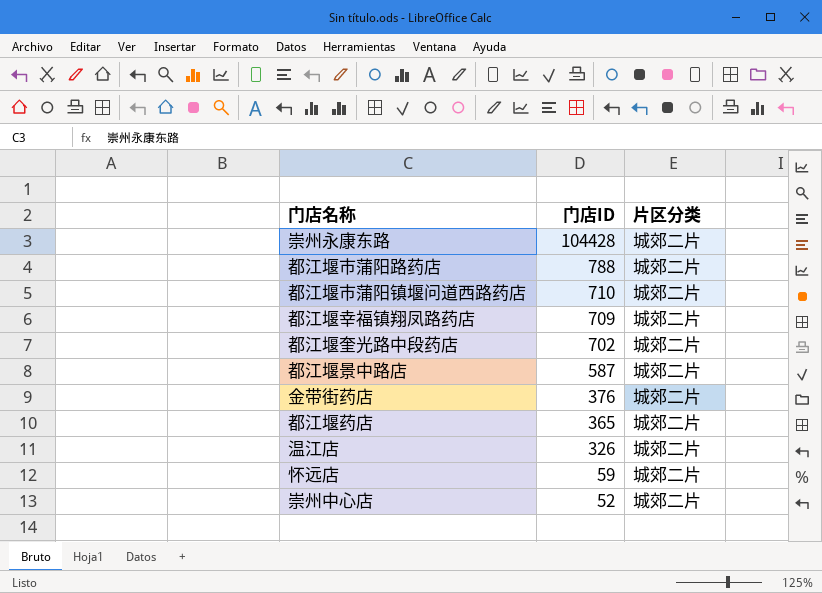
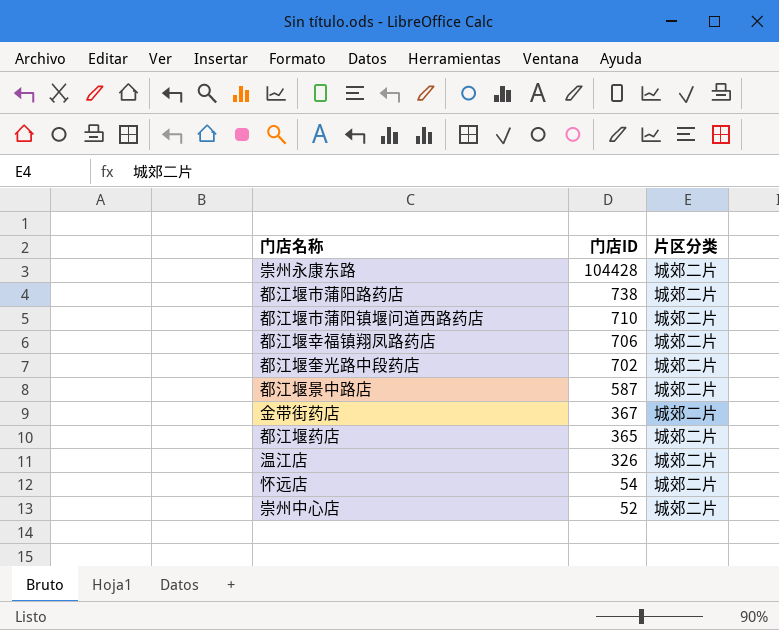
都江堰市蒲阳路药店 | 门店ID: 788 -> 738
都江堰幸福镇翔凤路药店 | 门店ID: 709 -> 706
金带街药店 | 门店ID: 376 -> 367
怀远店 | 门店ID: 59 -> 54

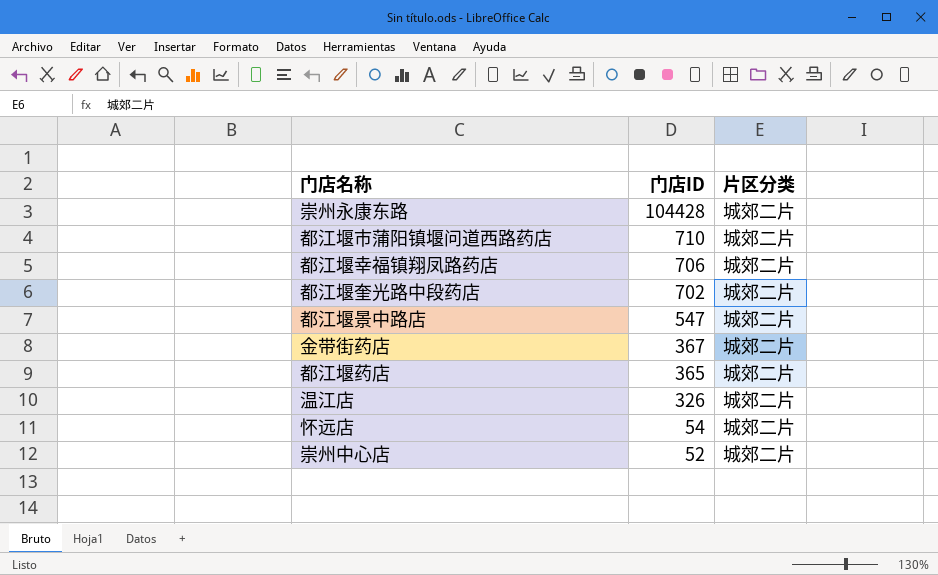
row 都江堰市蒲阳路药店: 738 | 城郊二片 -> none
都江堰景中路店 | 门店ID: 587 -> 547

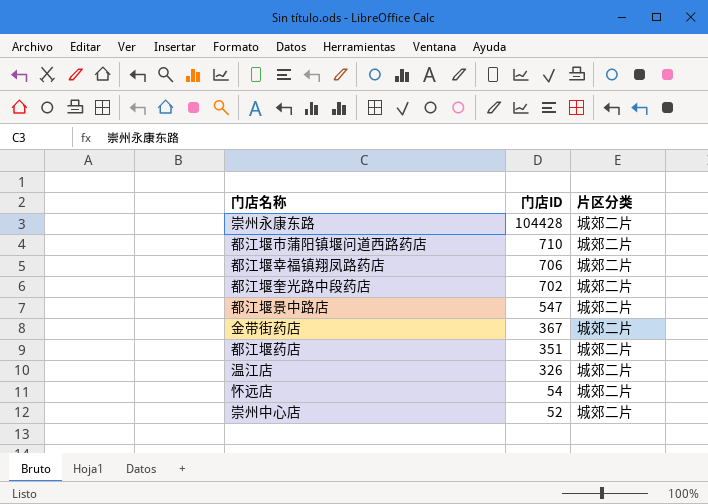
都江堰药店 | 门店ID: 365 -> 351

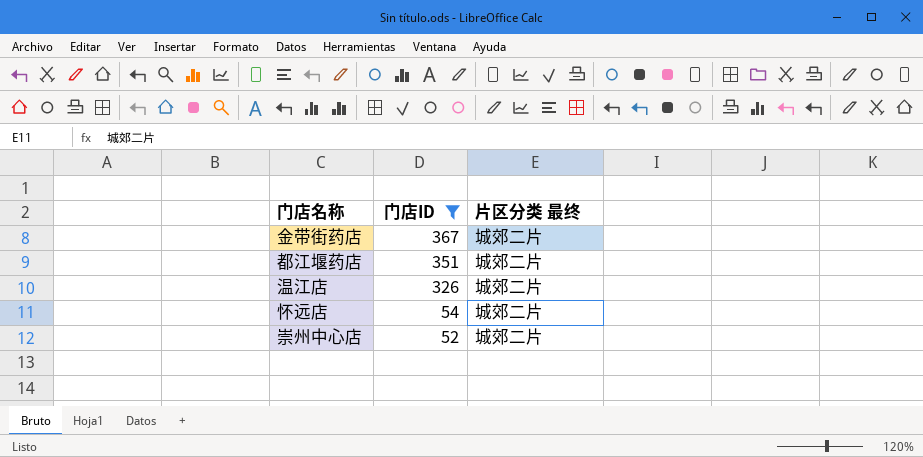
filter: none -> 门店ID <= 367
column name: 片区分类 -> 片区分类 最终

